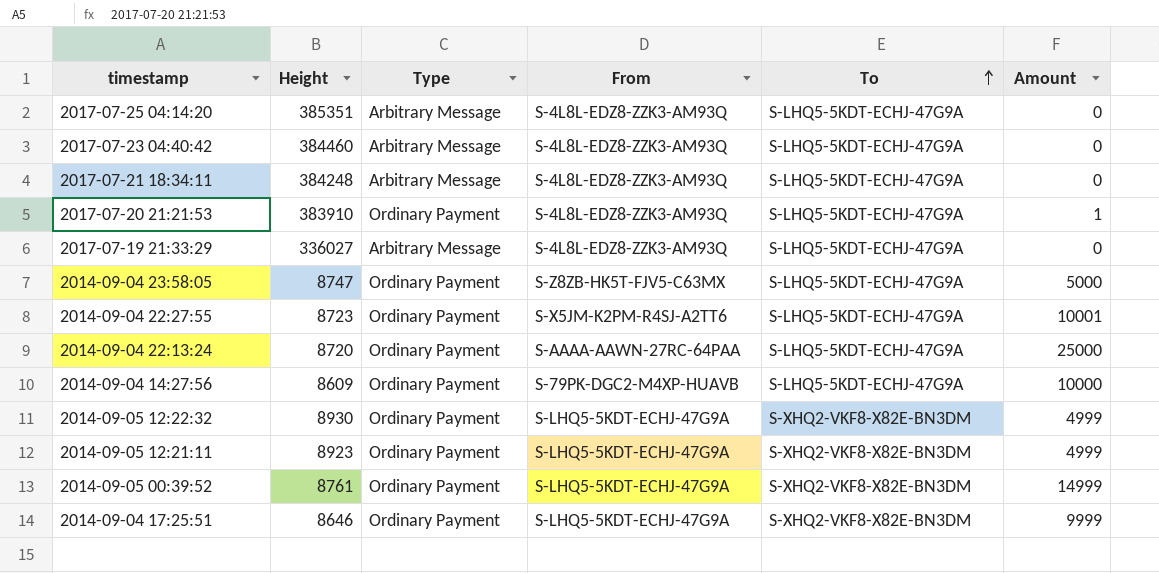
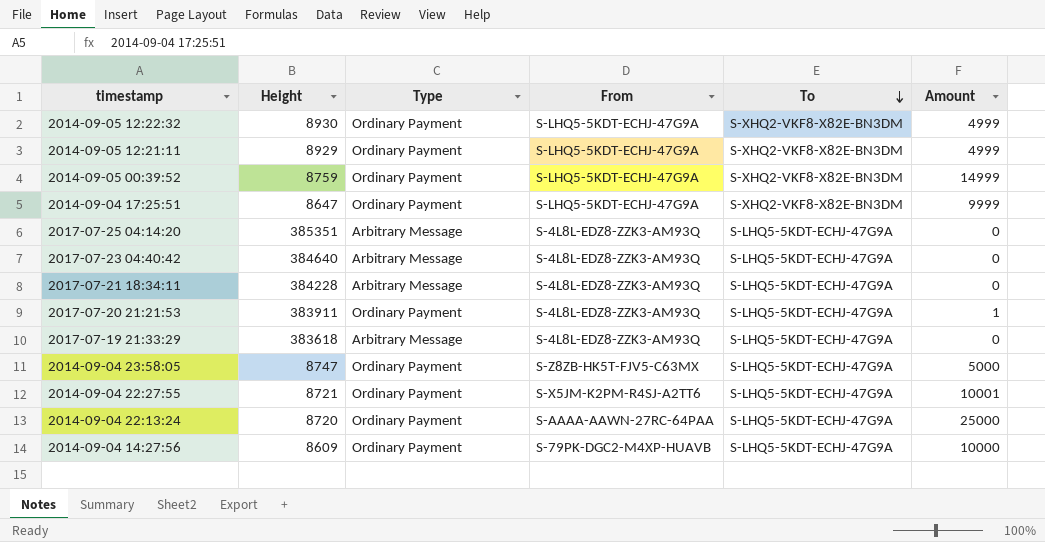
row order: To ascending -> To descending
2014-09-05 12:21:11 | Height: 8923 -> 8929
2014-09-05 00:39:52 | Height: 8761 -> 8759
2014-09-04 17:25:51 | Height: 8646 -> 8647
2017-07-23 04:40:42 | Height: 384460 -> 384640
2017-07-21 18:34:11 | Height: 384248 -> 384228
2017-07-20 21:21:53 | Height: 383910 -> 383911
2017-07-19 21:33:29 | Height: 336027 -> 383618
2014-09-04 22:27:55 | Height: 8723 -> 8721

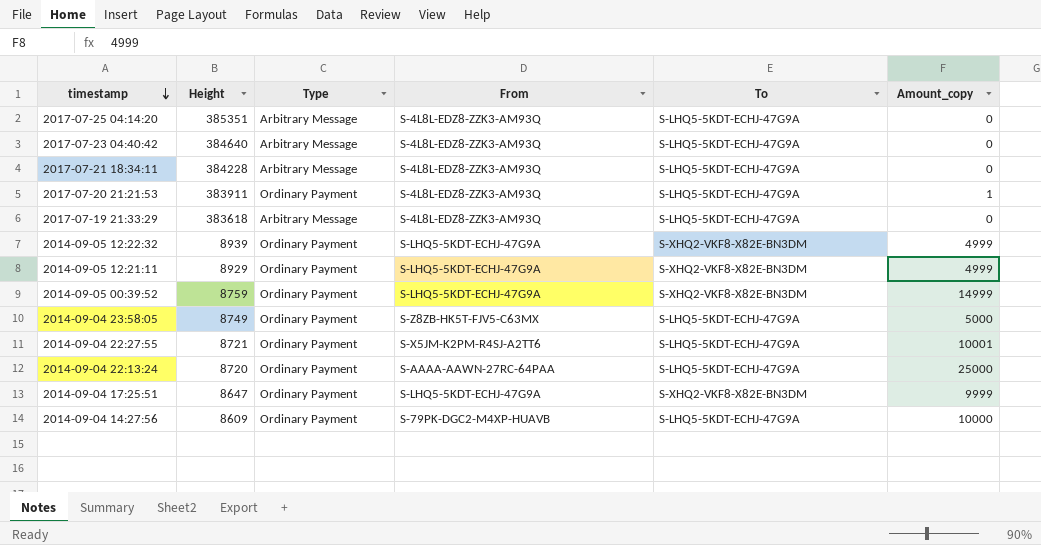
row order: To descending -> timestamp descending
column name: Amount -> Amount_copy
2014-09-05 12:22:32 | Height: 8930 -> 8939
2014-09-04 23:58:05 | Height: 8747 -> 8749

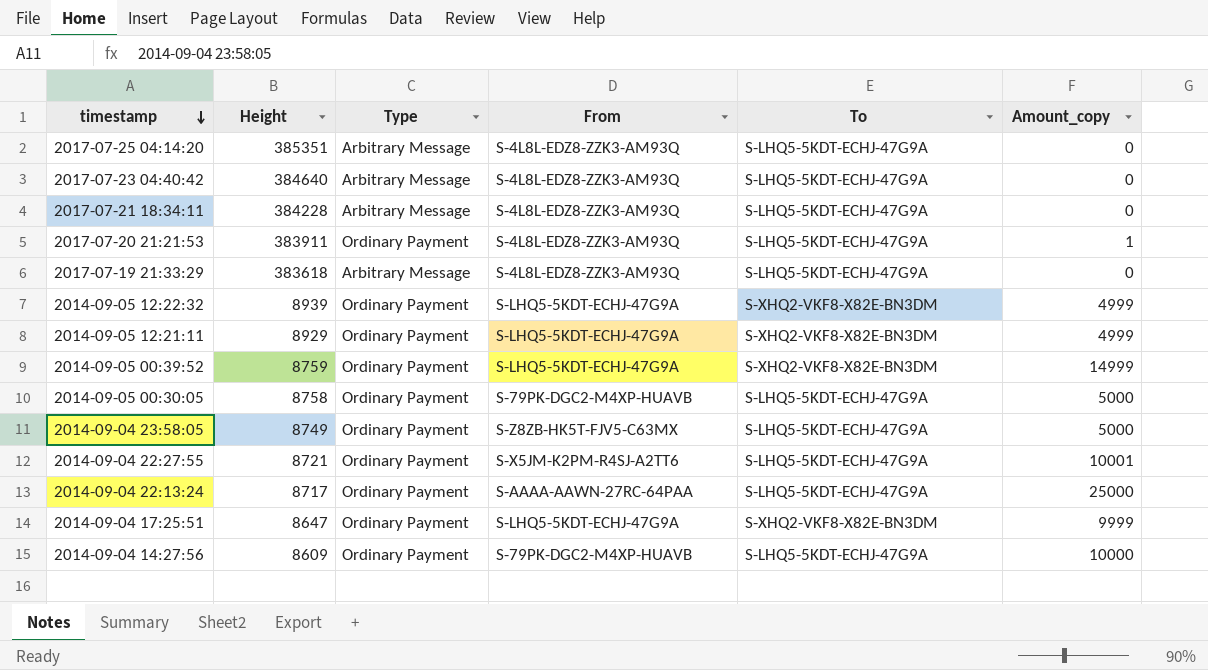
row 2014-09-05 00:30:05: none -> 8758 | Ordinary Payment | S-79PK-DGC2-M4XP-HUAVB | S-LHQ5-5KDT-ECHJ-47G9A | 5000
2014-09-04 22:13:24 | Height: 8720 -> 8717

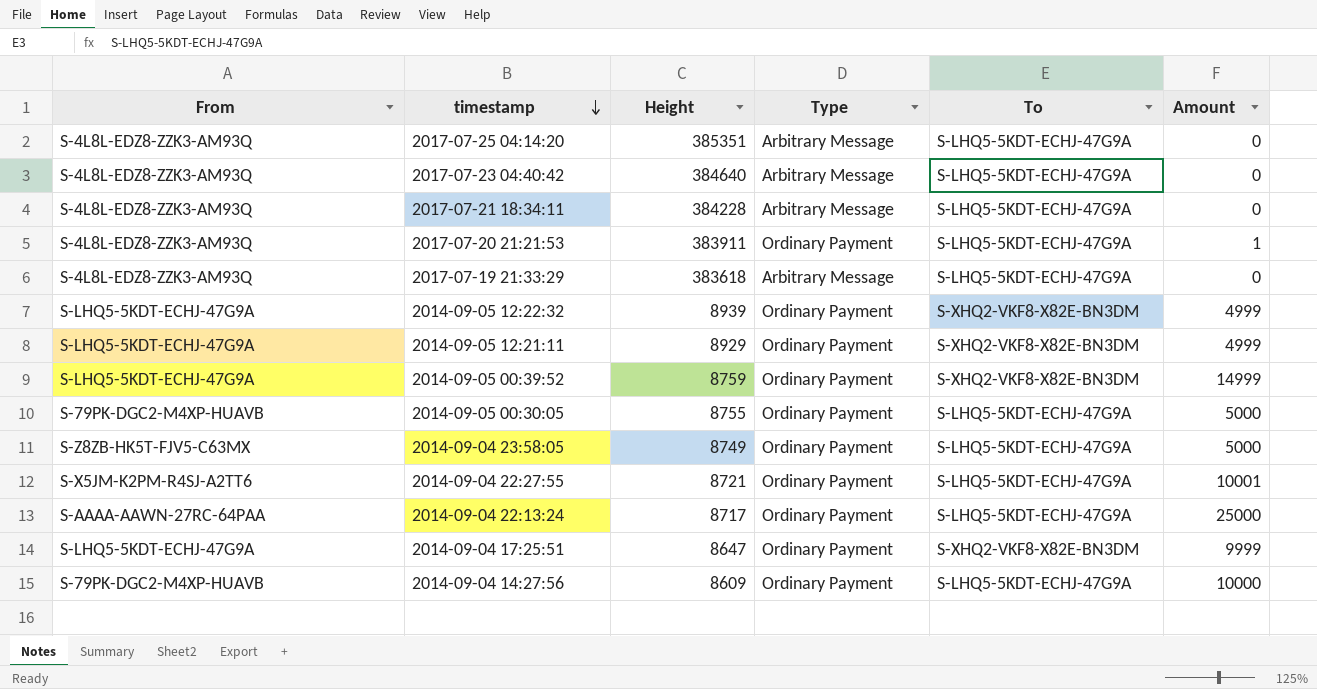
column From | position: 4 -> 1
column name: Amount_copy -> Amount
2014-09-05 00:30:05 | Height: 8758 -> 8755

